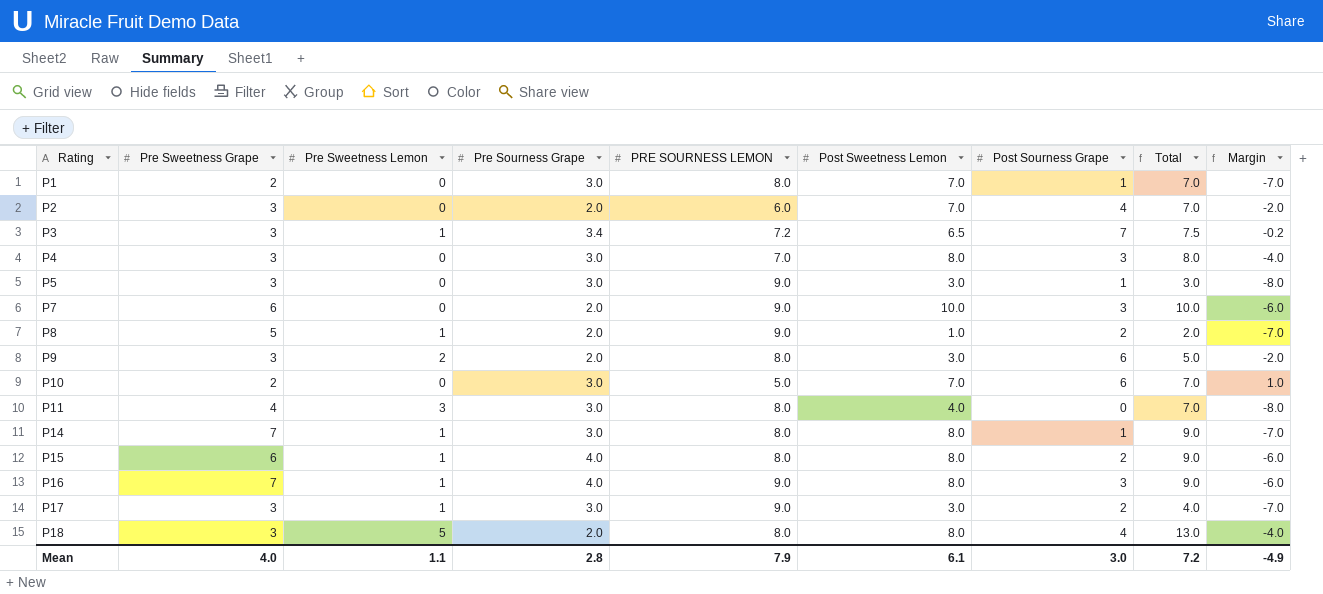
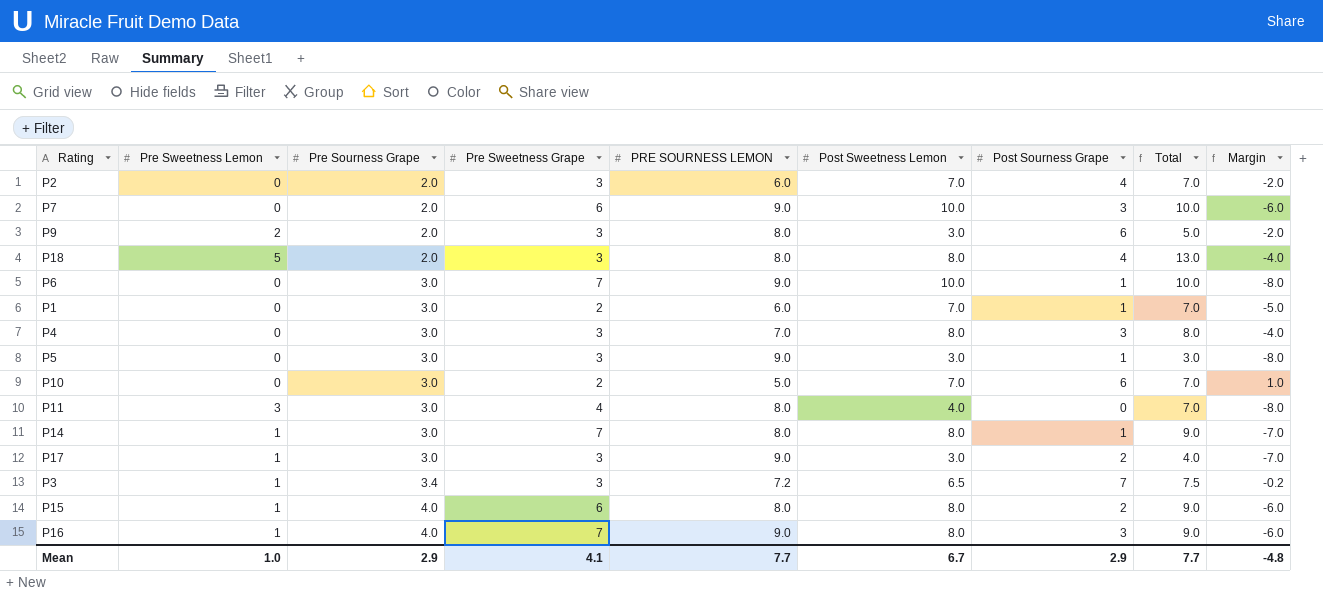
row order: Rating ascending -> Pre Sourness Grape ascending
column Pre Sweetness Grape | position: 2 -> 4
row P8: 5 | 1 | 2.0 | 9.0 | 1.0 | 2 | 2.0 | -7.0 -> none
row P6: none -> 0 | 3.0 | 7 | 9.0 | 10.0 | 1 | 10.0 | -8.0
P1 | PRE SOURNESS LEMON: 8.0 -> 6.0
P1 | Margin: -7.0 -> -5.0
Mean | Pre Sweetness Lemon: 1.1 -> 1.0
Mean | Pre Sourness Grape: 2.8 -> 2.9
Mean | Pre Sweetness Grape: 4.0 -> 4.1
Mean | PRE SOURNESS LEMON: 7.9 -> 7.7
Mean | Post Sweetness Lemon: 6.1 -> 6.7
Mean | Post Sourness Grape: 3.0 -> 2.9
Mean | Total: 7.2 -> 7.7
Mean | Margin: -4.9 -> -4.8

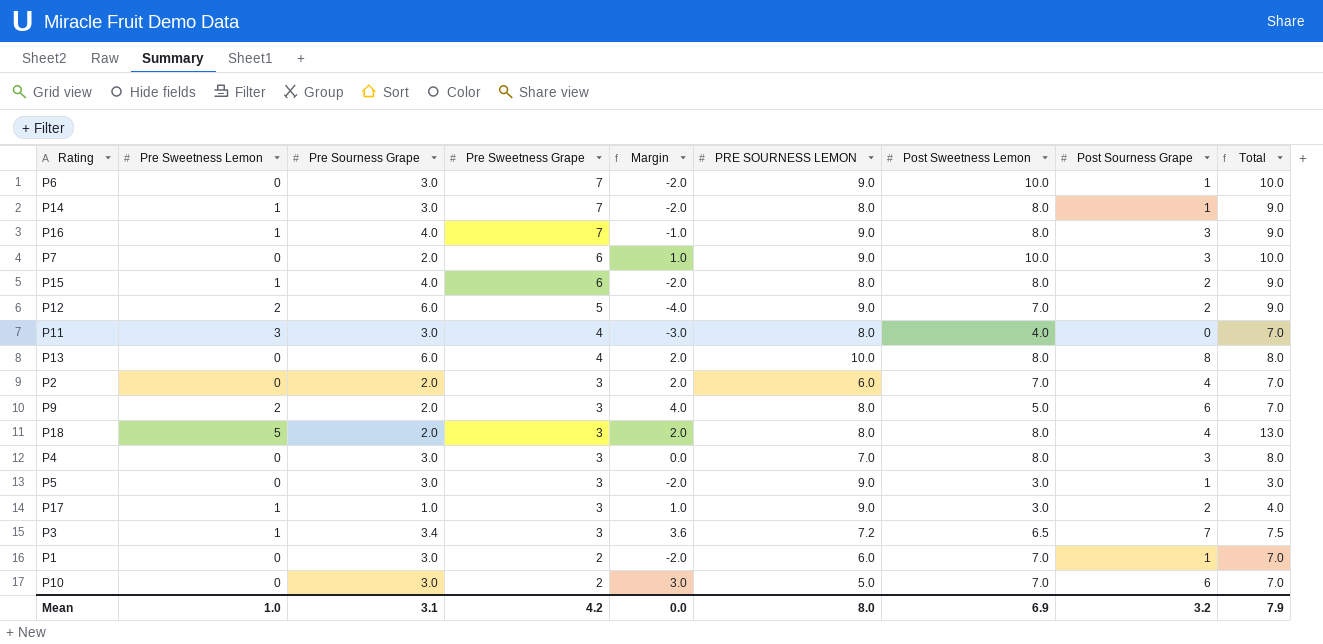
row order: Pre Sourness Grape ascending -> Pre Sweetness Grape descending
column Margin | formula: [Post Sourness Grape] - [PRE SOURNESS LEMON] -> [Post Sourness Grape] - [Pre Sourness Grape]
column Margin | position: 9 -> 5
row P12: none -> 2 | 6.0 | 5 | -4.0 | 9.0 | 7.0 | 2 | 9.0
row P13: none -> 0 | 6.0 | 4 | 2.0 | 10.0 | 8.0 | 8 | 8.0
P9 | Post Sweetness Lemon: 3.0 -> 5.0
P9 | Total: 5.0 -> 7.0
P17 | Pre Sourness Grape: 3.0 -> 1.0
Mean | Pre Sourness Grape: 2.9 -> 3.1
Mean | Pre Sweetness Grape: 4.1 -> 4.2
Mean | Margin: -4.8 -> 0.0
Mean | PRE SOURNESS LEMON: 7.7 -> 8.0
Mean | Post Sweetness Lemon: 6.7 -> 6.9
Mean | Post Sourness Grape: 2.9 -> 3.2
Mean | Total: 7.7 -> 7.9

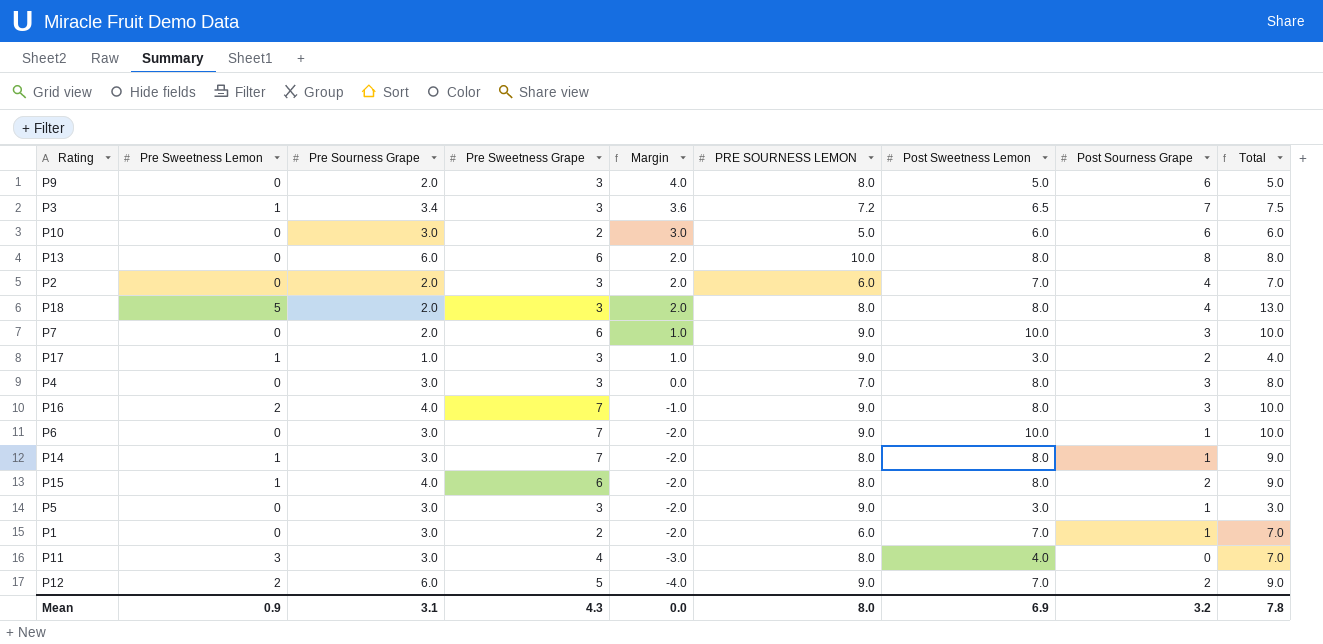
row order: Pre Sweetness Grape descending -> Margin descending
P9 | Pre Sweetness Lemon: 2 -> 0
P9 | Total: 7.0 -> 5.0
P10 | Post Sweetness Lemon: 7.0 -> 6.0
P10 | Total: 7.0 -> 6.0
P13 | Pre Sweetness Grape: 4 -> 6
P16 | Pre Sweetness Lemon: 1 -> 2
P16 | Total: 9.0 -> 10.0
Mean | Pre Sweetness Lemon: 1.0 -> 0.9
Mean | Pre Sweetness Grape: 4.2 -> 4.3
Mean | Total: 7.9 -> 7.8

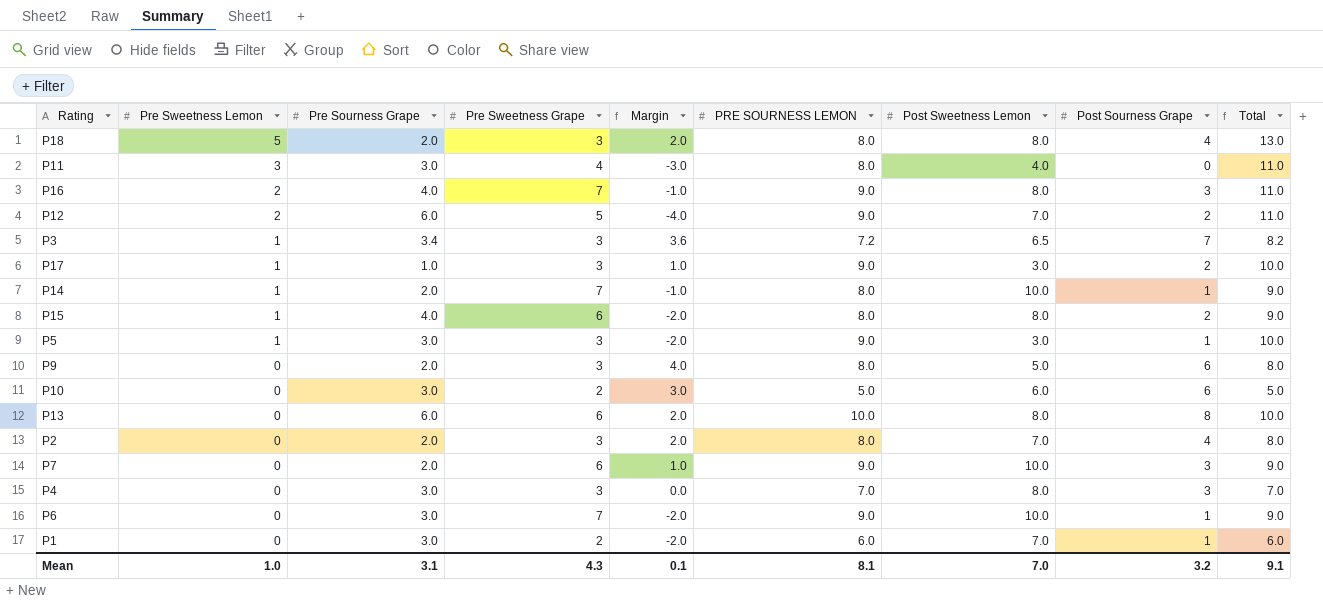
row order: Margin descending -> Pre Sweetness Lemon descending
column Total | formula: [Pre Sweetness Lemon] + [Post Sweetness Lemon] -> [Pre Sweetness Lemon] + [PRE SOURNESS LEMON]
P14 | Pre Sourness Grape: 3.0 -> 2.0
P14 | Margin: -2.0 -> -1.0
P14 | Post Sweetness Lemon: 8.0 -> 10.0
P5 | Pre Sweetness Lemon: 0 -> 1
P2 | PRE SOURNESS LEMON: 6.0 -> 8.0
Mean | Pre Sweetness Lemon: 0.9 -> 1.0
Mean | Margin: 0.0 -> 0.1
Mean | PRE SOURNESS LEMON: 8.0 -> 8.1
Mean | Post Sweetness Lemon: 6.9 -> 7.0
Mean | Total: 7.8 -> 9.1

